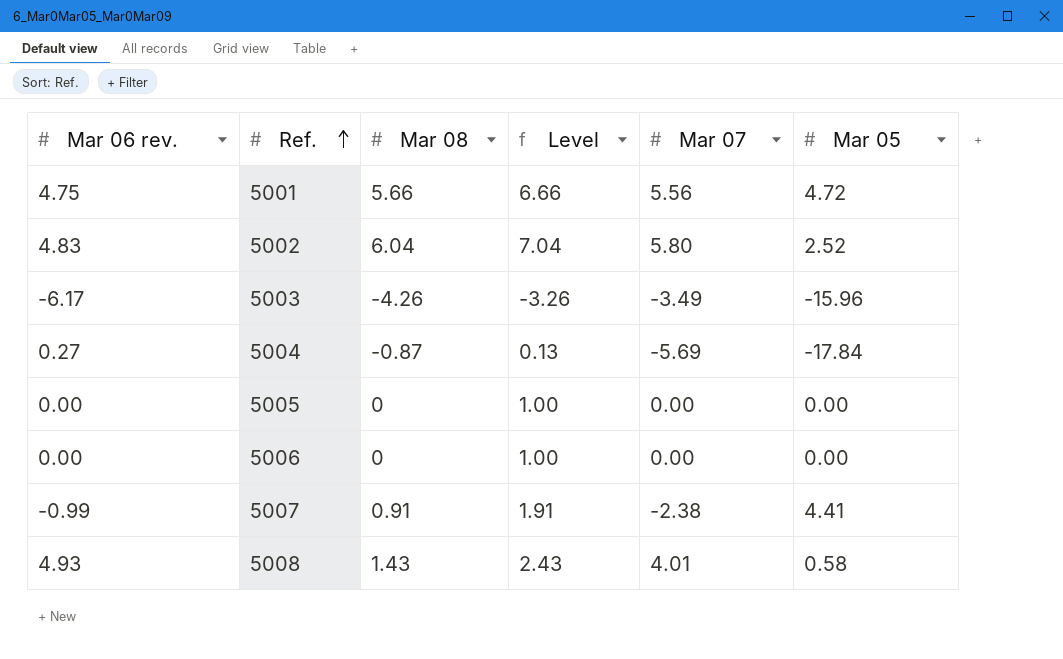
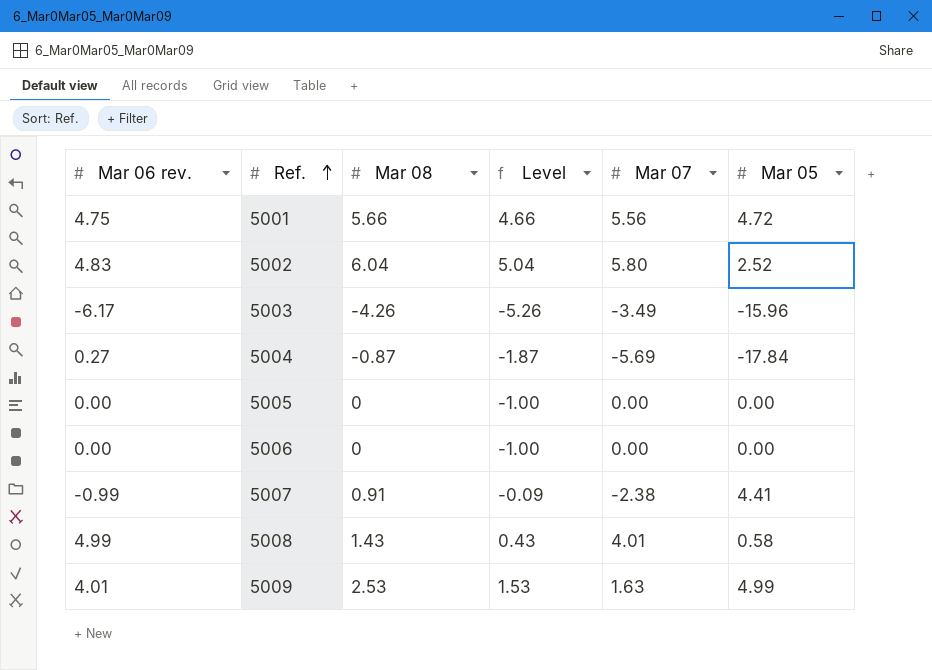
column Level | formula: [Mar 08] + 1 -> [Mar 08] - 1
5008 | Mar 06 rev.: 4.93 -> 4.99
row 5009: none -> 4.01 | 2.53 | 1.53 | 1.63 | 4.99

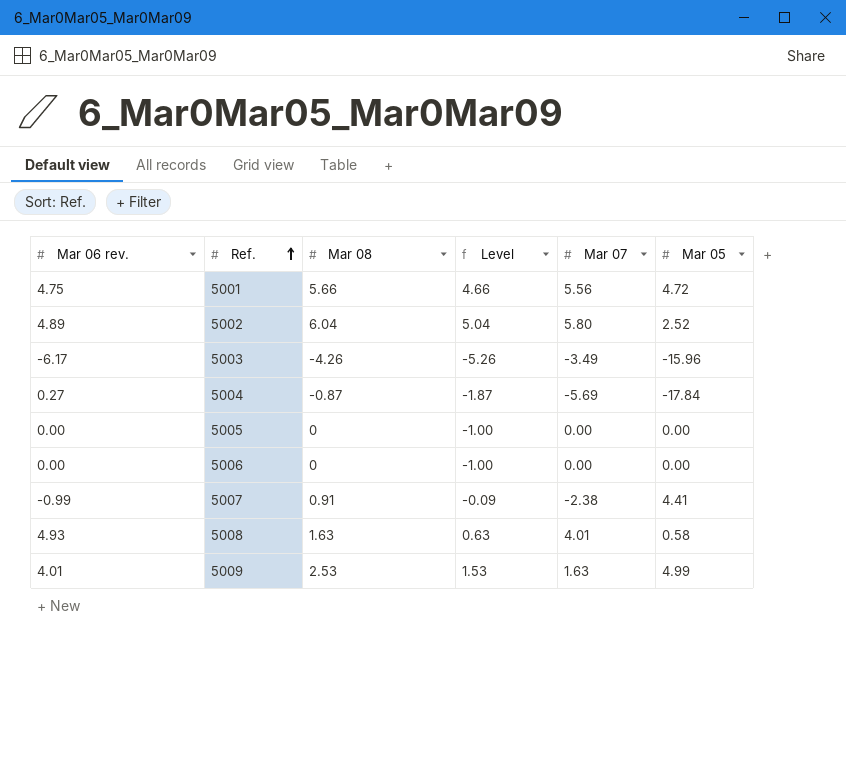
5002 | Mar 06 rev.: 4.83 -> 4.89
5008 | Mar 06 rev.: 4.99 -> 4.93
5008 | Mar 08: 1.43 -> 1.63
5008 | Level: 0.43 -> 0.63

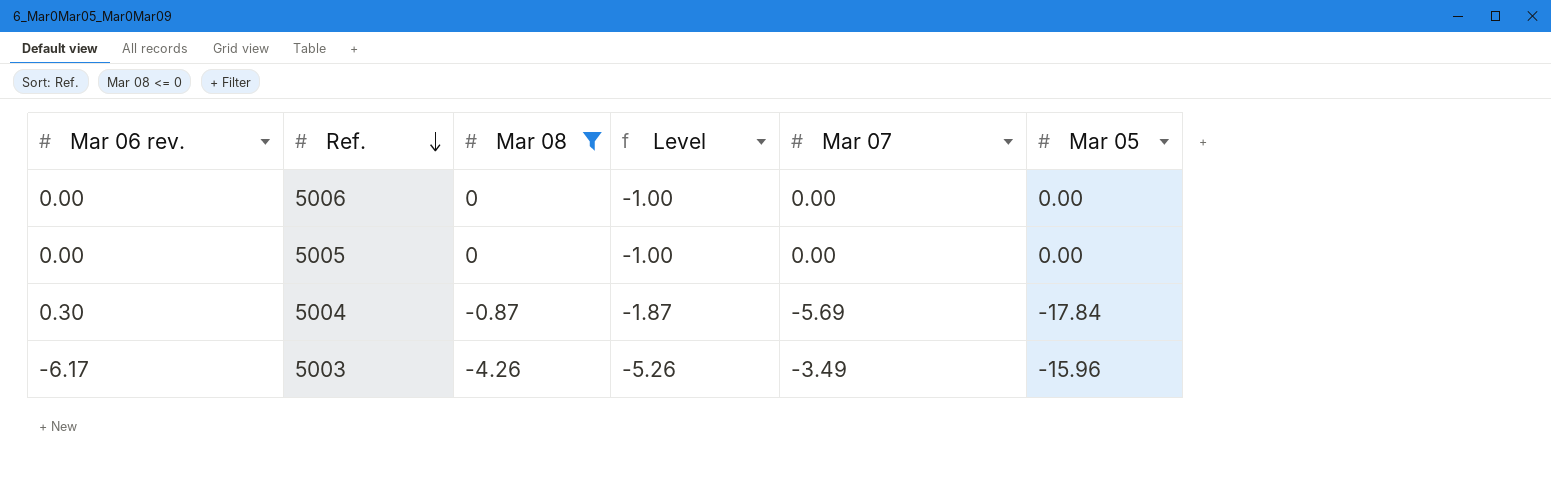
filter: none -> Mar 08 <= 0
row order: Ref. ascending -> Ref. descending
5004 | Mar 06 rev.: 0.27 -> 0.30

